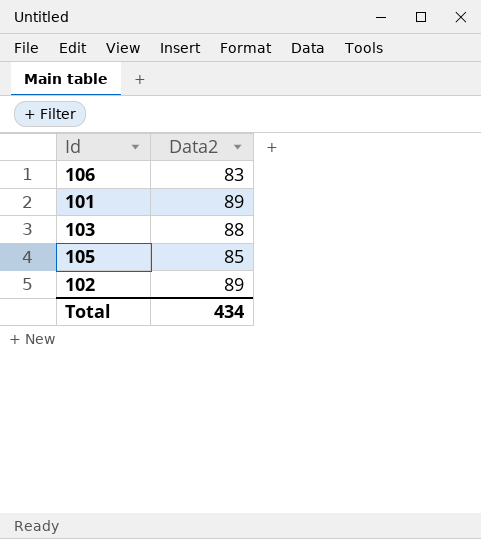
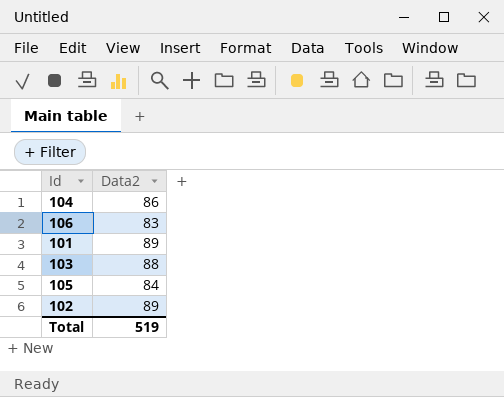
row 104: none -> 86
105 | Data2: 85 -> 84
Total | Data2: 434 -> 519

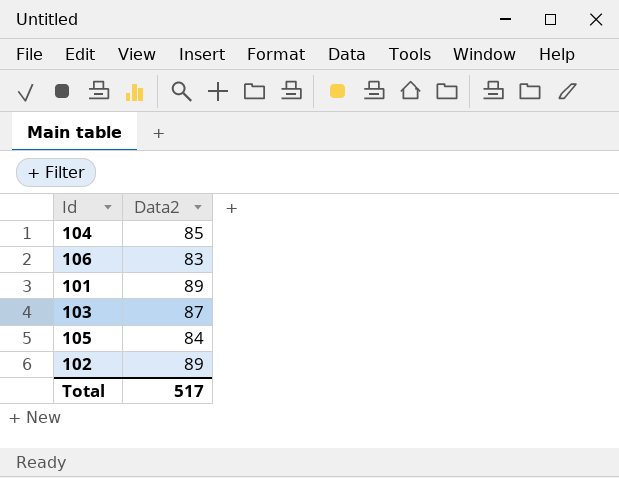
104 | Data2: 86 -> 85
103 | Data2: 88 -> 87
Total | Data2: 519 -> 517

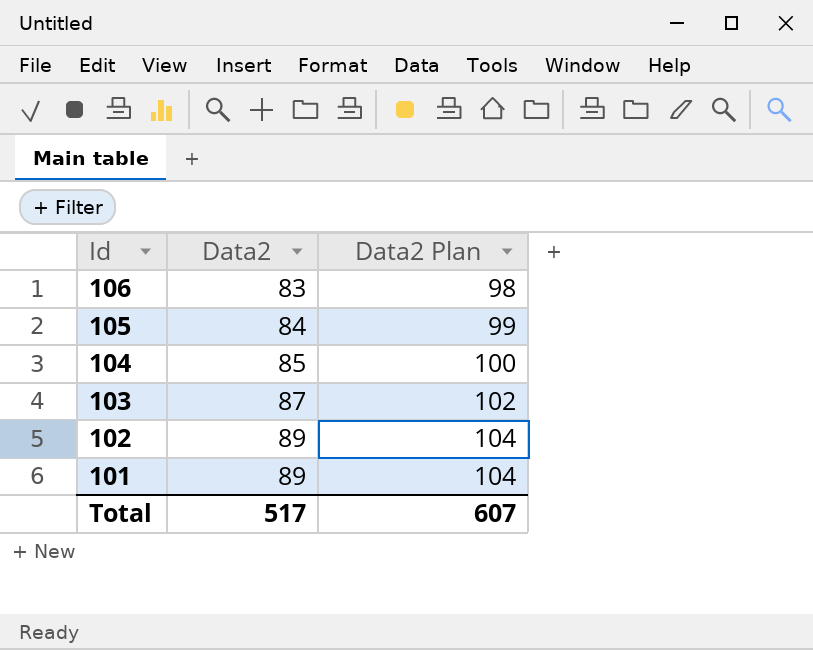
row order: none -> Id descending
column Data2 Plan | formula: none -> [Data2] + 15

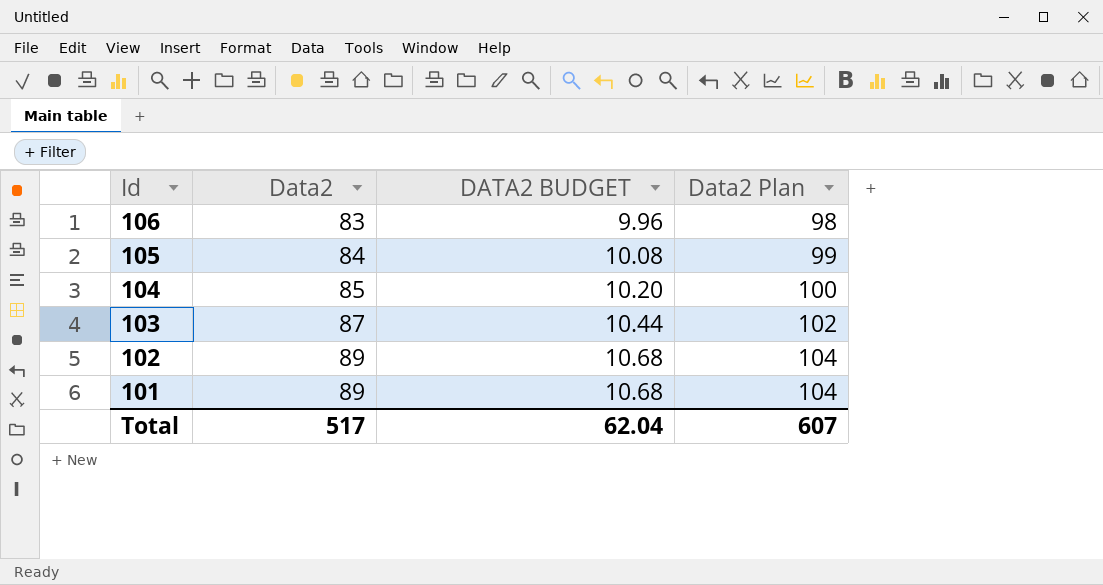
column DATA2 BUDGET | formula: none -> [Data2] * 0.12

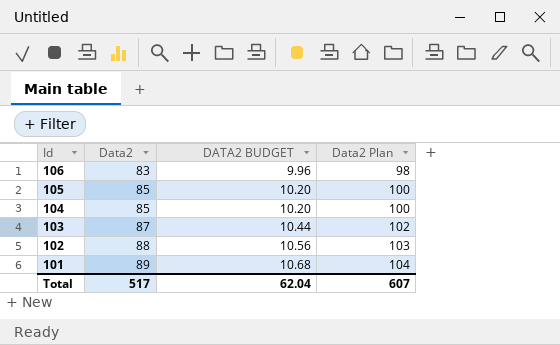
105 | Data2: 84 -> 85
105 | DATA2 BUDGET: 10.08 -> 10.20
105 | Data2 Plan: 99 -> 100
102 | Data2: 89 -> 88
102 | DATA2 BUDGET: 10.68 -> 10.56
102 | Data2 Plan: 104 -> 103

